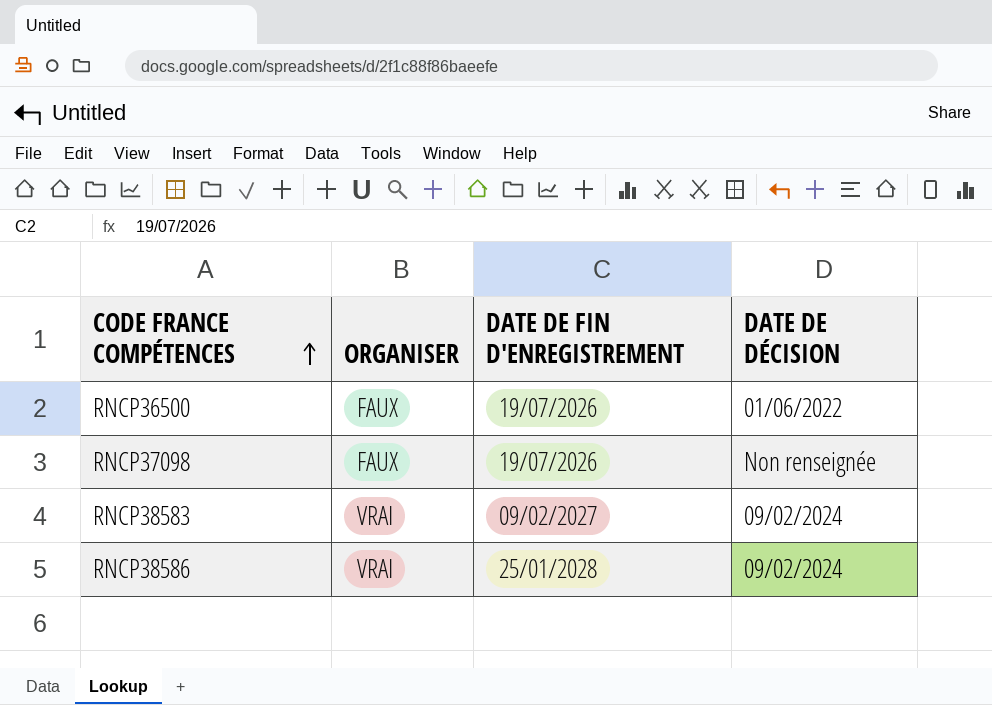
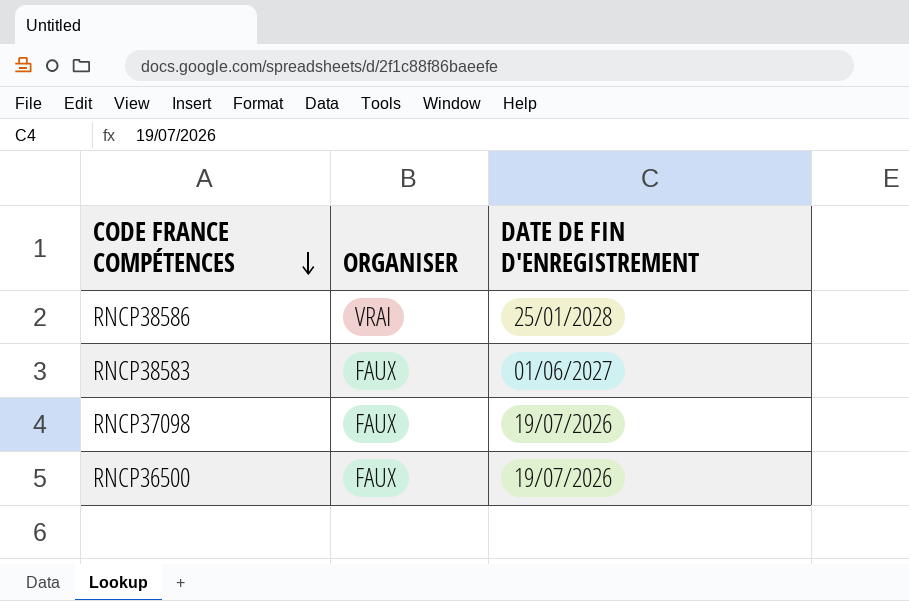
row order: CODE FRANCE COMPÉTENCES ascending -> CODE FRANCE COMPÉTENCES descending
column DATE DE DÉCISION | position: 4 -> none
RNCP38583 | ORGANISER: VRAI -> FAUX
RNCP38583 | DATE DE FIN D'ENREGISTREMENT: 09/02/2027 -> 01/06/2027

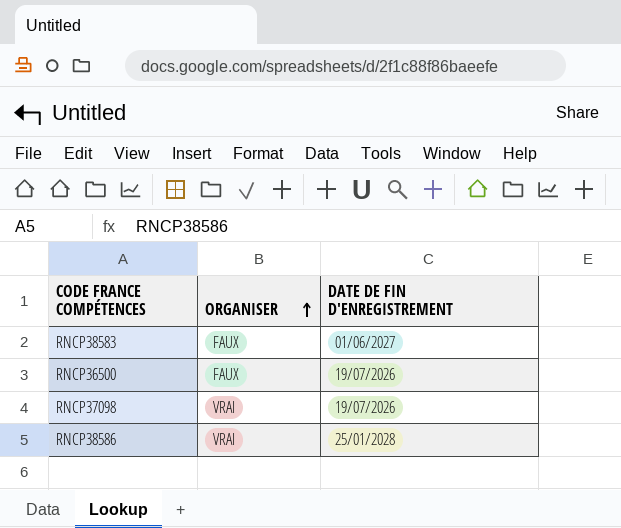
row order: CODE FRANCE COMPÉTENCES descending -> ORGANISER ascending
RNCP37098 | ORGANISER: FAUX -> VRAI

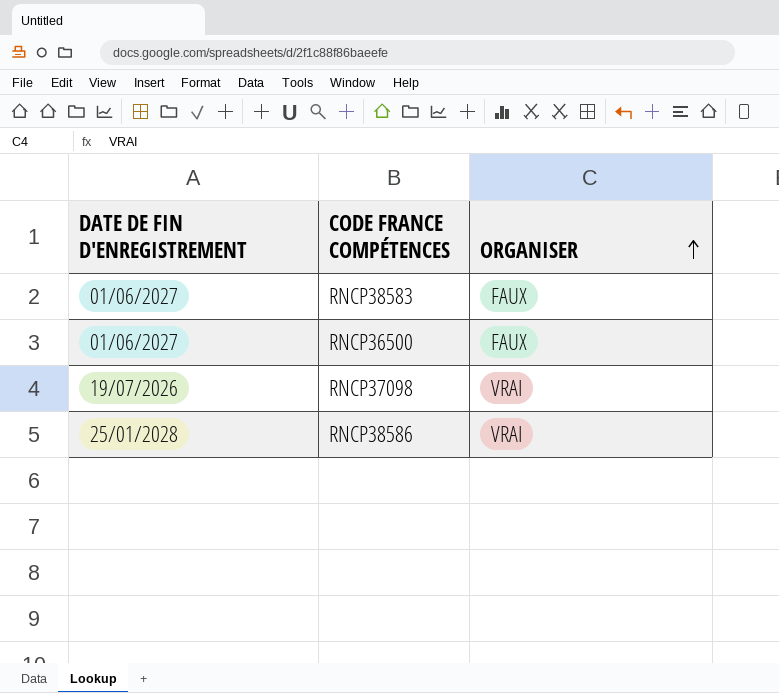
column DATE DE FIN D'ENREGISTREMENT | position: 3 -> 1
RNCP36500 | DATE DE FIN D'ENREGISTREMENT: 19/07/2026 -> 01/06/2027

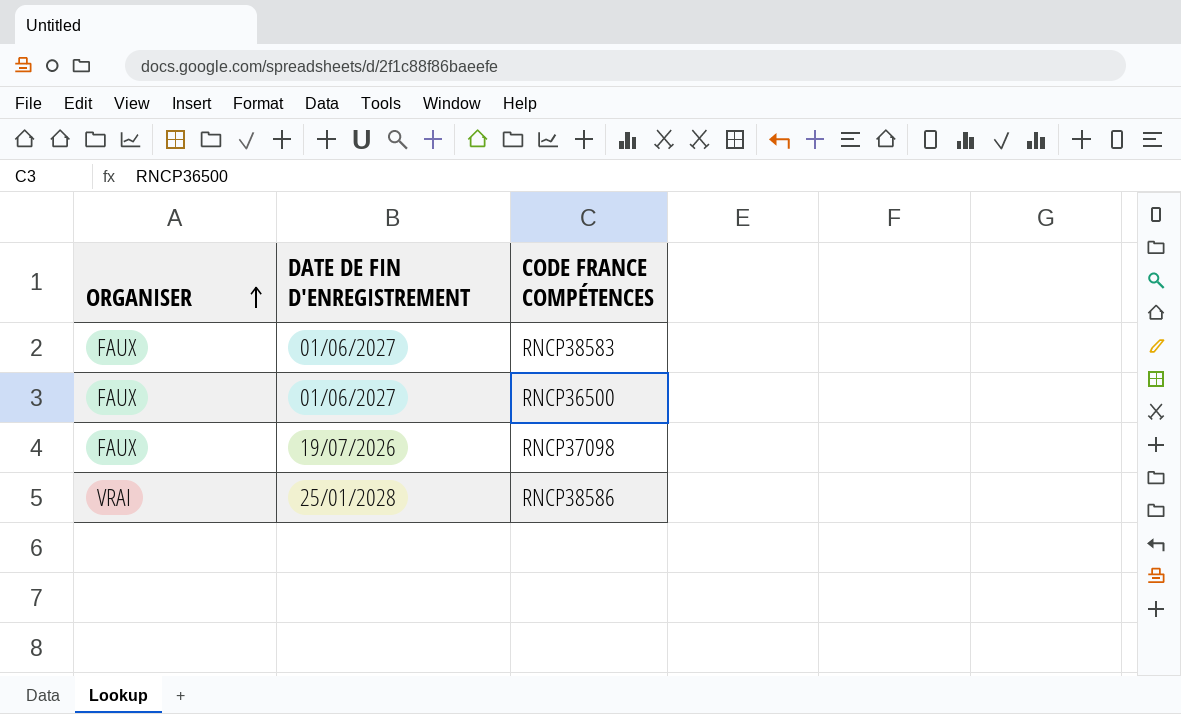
column ORGANISER | position: 3 -> 1
RNCP37098 | ORGANISER: VRAI -> FAUX

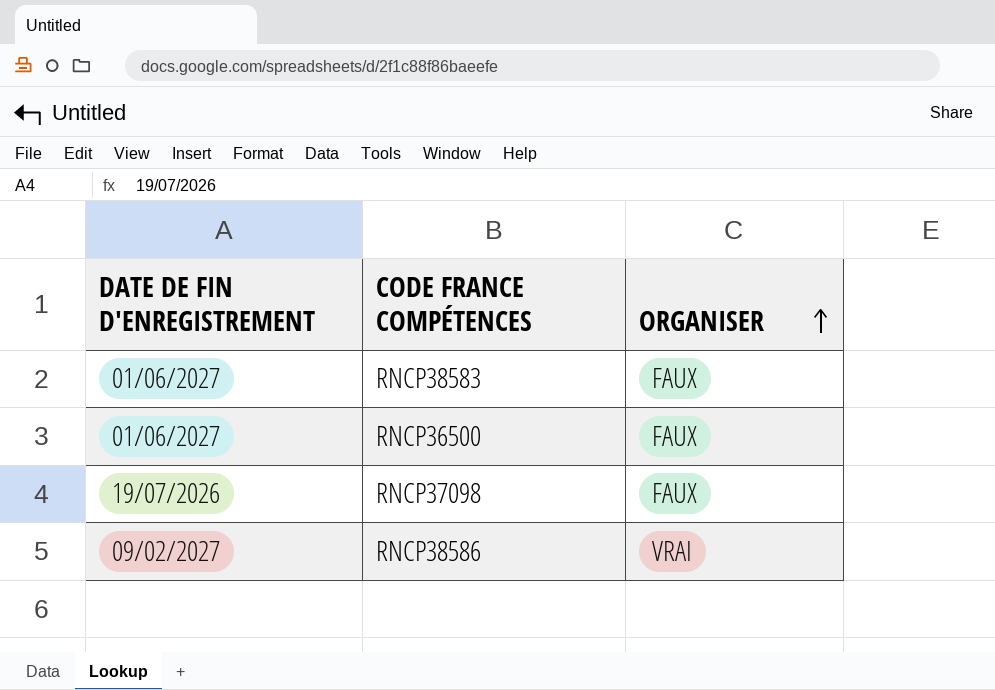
column ORGANISER | position: 1 -> 3
RNCP38586 | DATE DE FIN D'ENREGISTREMENT: 25/01/2028 -> 09/02/2027

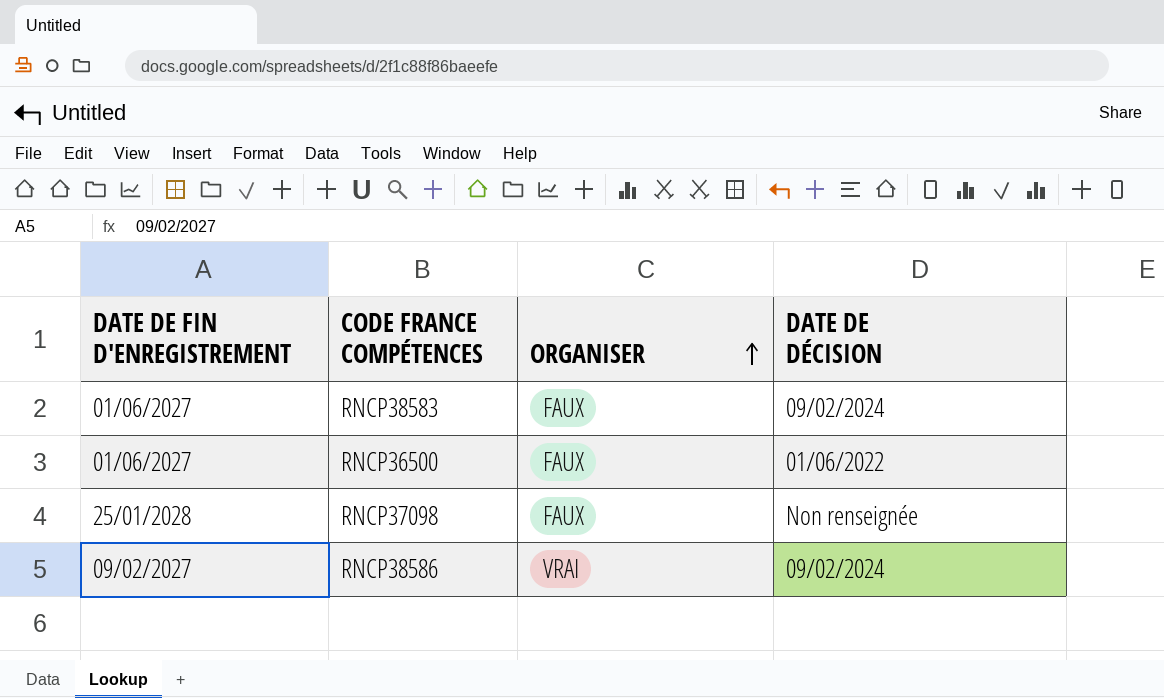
column DATE DE DÉCISION | position: none -> 4
RNCP37098 | DATE DE FIN D'ENREGISTREMENT: 19/07/2026 -> 25/01/2028

